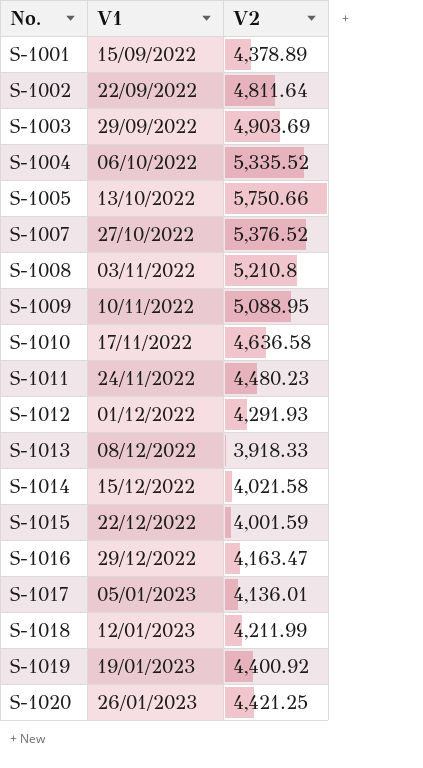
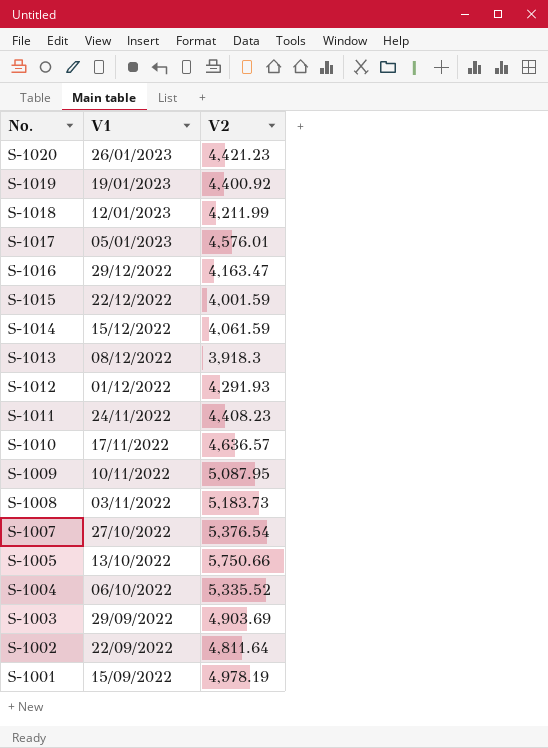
row order: No. ascending -> No. descending
S-1020 | V2: 4,421.25 -> 4,421.23
S-1017 | V2: 4,136.01 -> 4,576.01
S-1014 | V2: 4,021.58 -> 4,061.59
S-1013 | V2: 3,918.33 -> 3,918.3
S-1011 | V2: 4,480.23 -> 4,408.23
S-1010 | V2: 4,636.58 -> 4,636.57
S-1009 | V2: 5,088.95 -> 5,087.95
S-1008 | V2: 5,210.8 -> 5,183.73
S-1007 | V2: 5,376.52 -> 5,376.54
S-1001 | V2: 4,378.89 -> 4,978.19

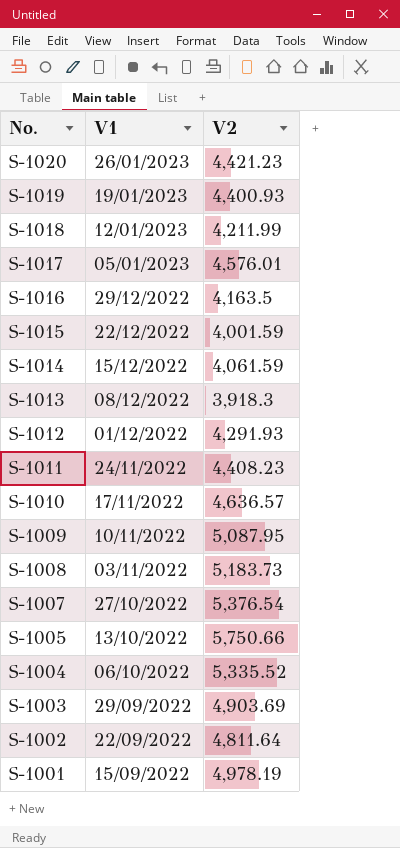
S-1019 | V2: 4,400.92 -> 4,400.93
S-1016 | V2: 4,163.47 -> 4,163.5

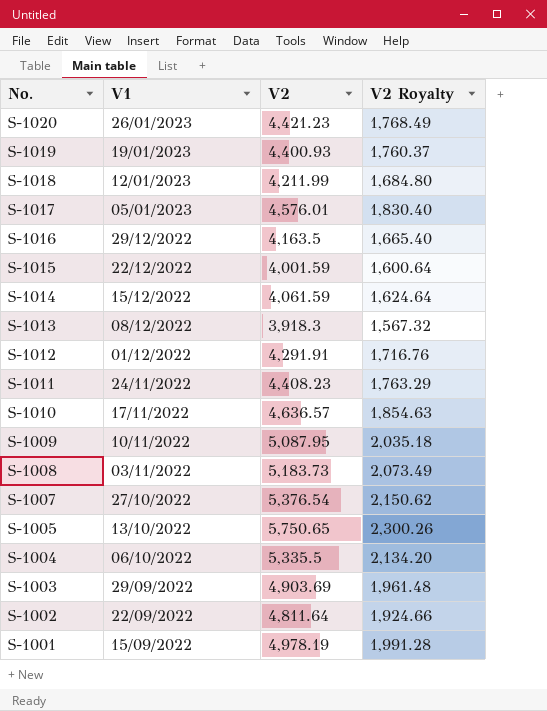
column V2 Royalty | formula: none -> [V2] * 0.4
S-1012 | V2: 4,291.93 -> 4,291.91
S-1005 | V2: 5,750.66 -> 5,750.65
S-1004 | V2: 5,335.52 -> 5,335.5

